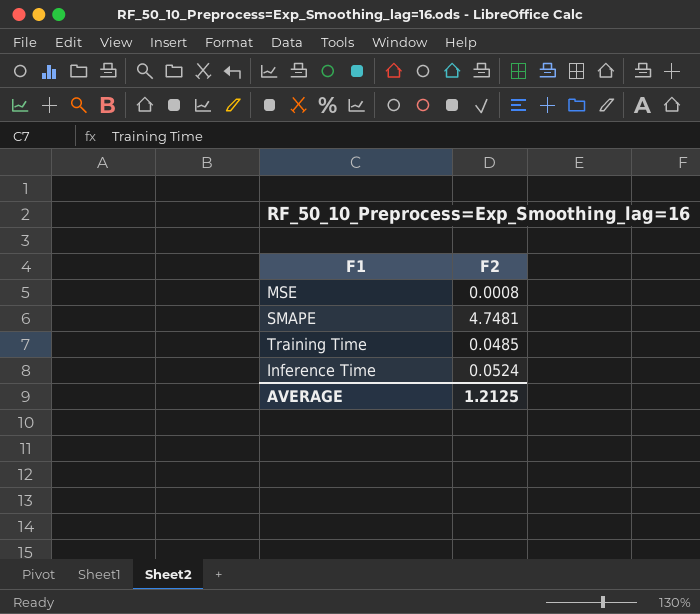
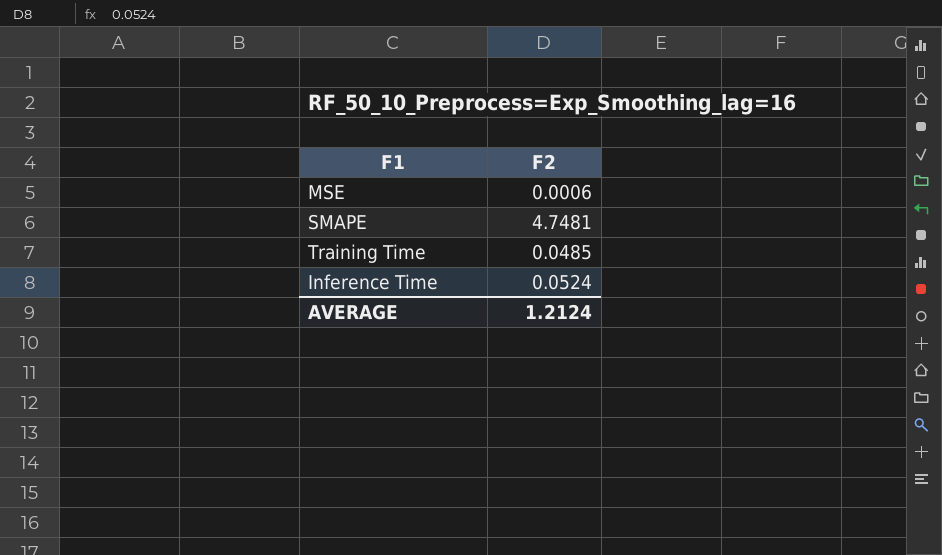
MSE | F2: 0.0008 -> 0.0006
AVERAGE | F2: 1.2125 -> 1.2124

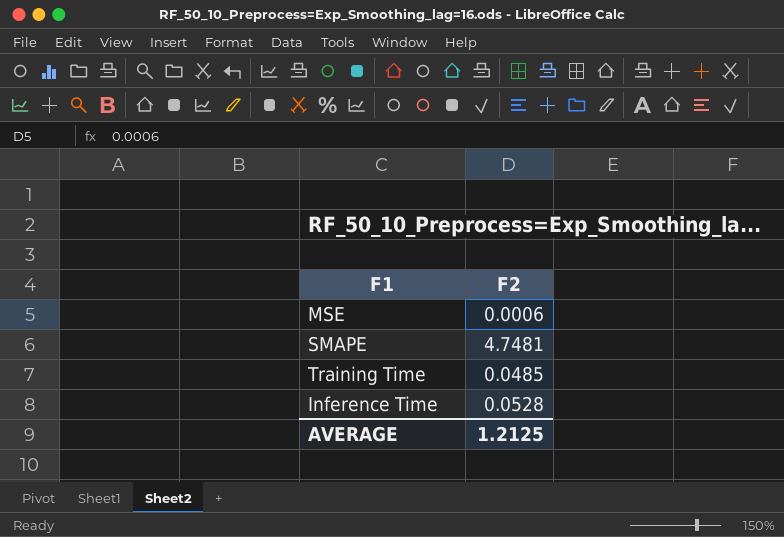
Inference Time | F2: 0.0524 -> 0.0528
AVERAGE | F2: 1.2124 -> 1.2125

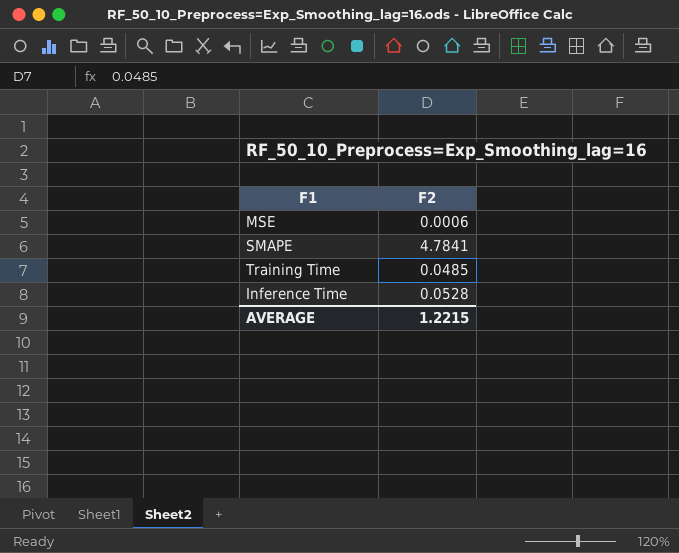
SMAPE | F2: 4.7481 -> 4.7841
AVERAGE | F2: 1.2125 -> 1.2215

